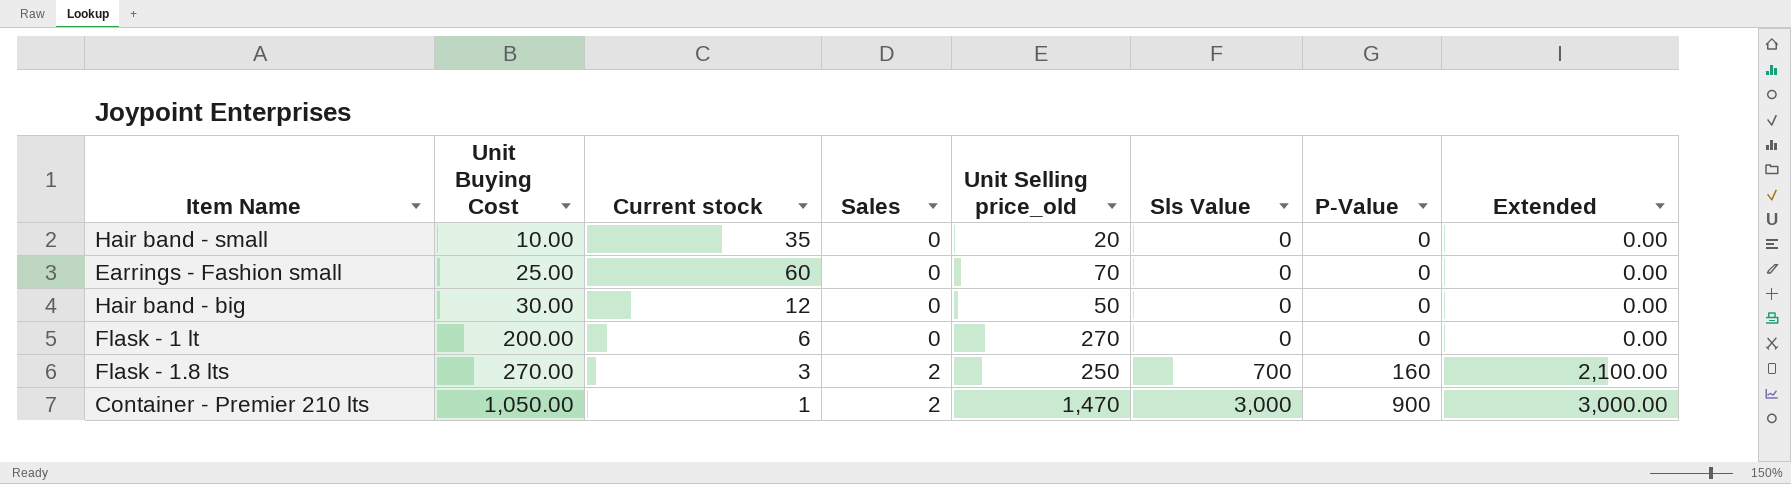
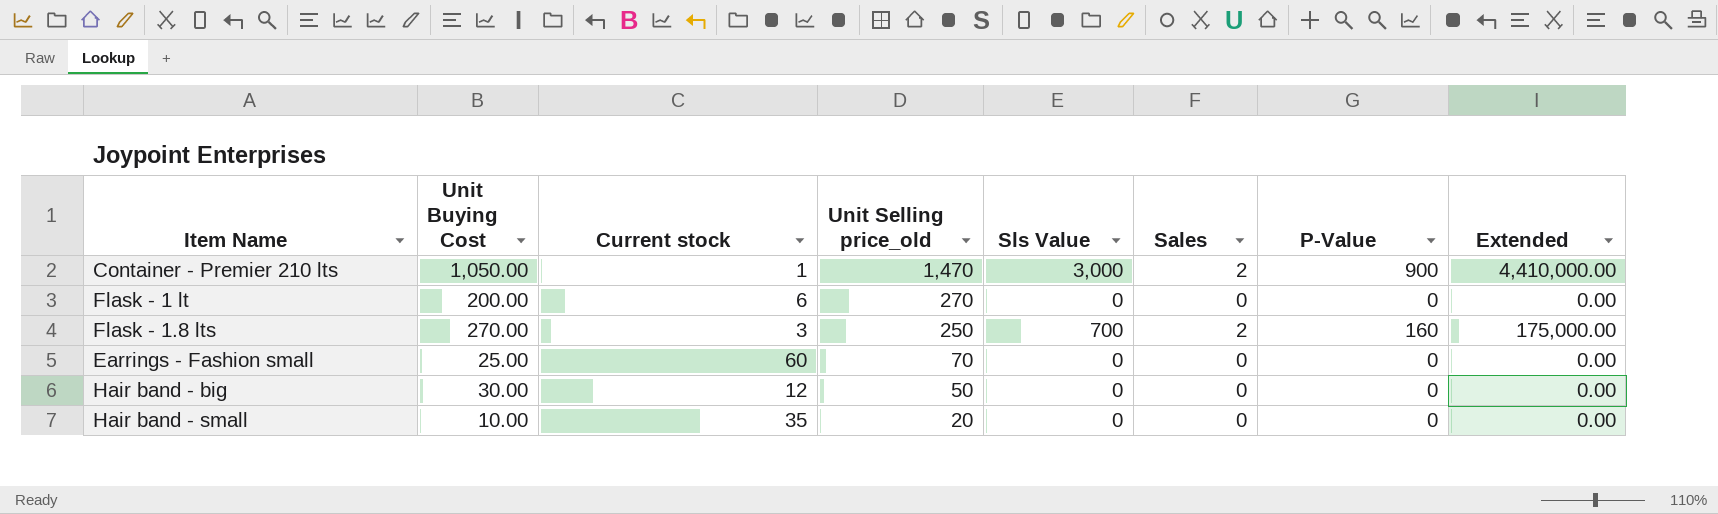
row order: Unit Buying Cost ascending -> Unit Selling price_old descending
column Sales | position: 4 -> 6
column Extended | formula: [Current stock] * [Sls Value] -> [Unit Selling price_old] * [Sls Value]

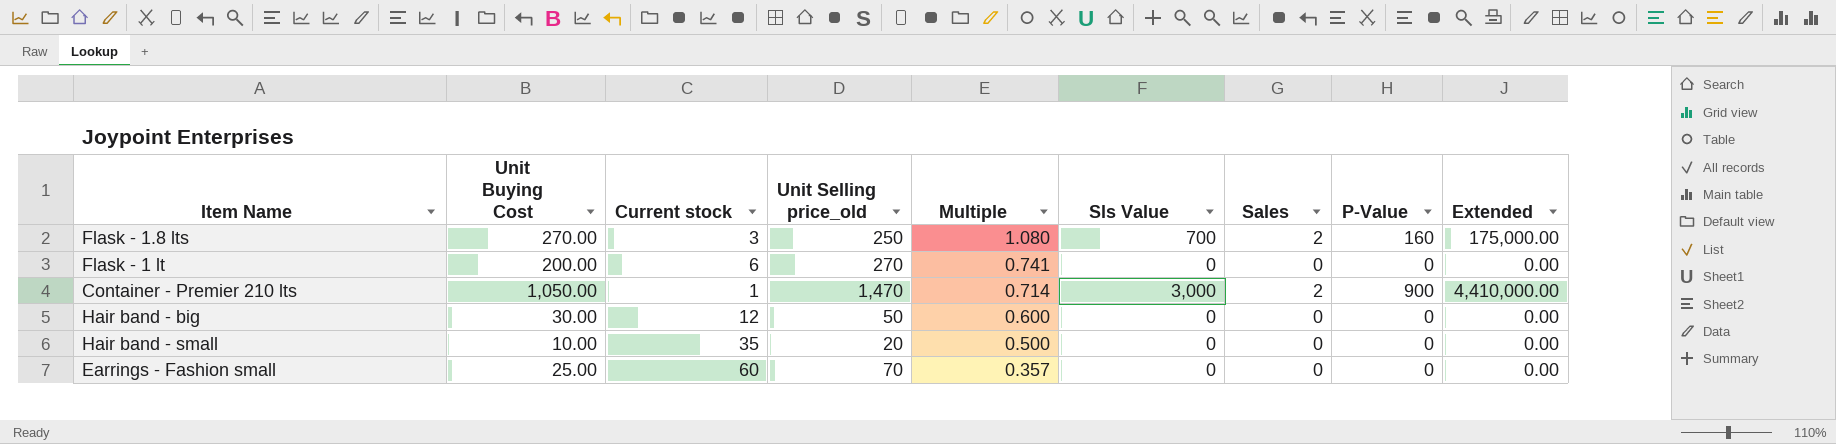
row order: Unit Selling price_old descending -> Multiple descending
column Multiple | formula: none -> [Unit Buying Cost] / [Unit Selling price_old]

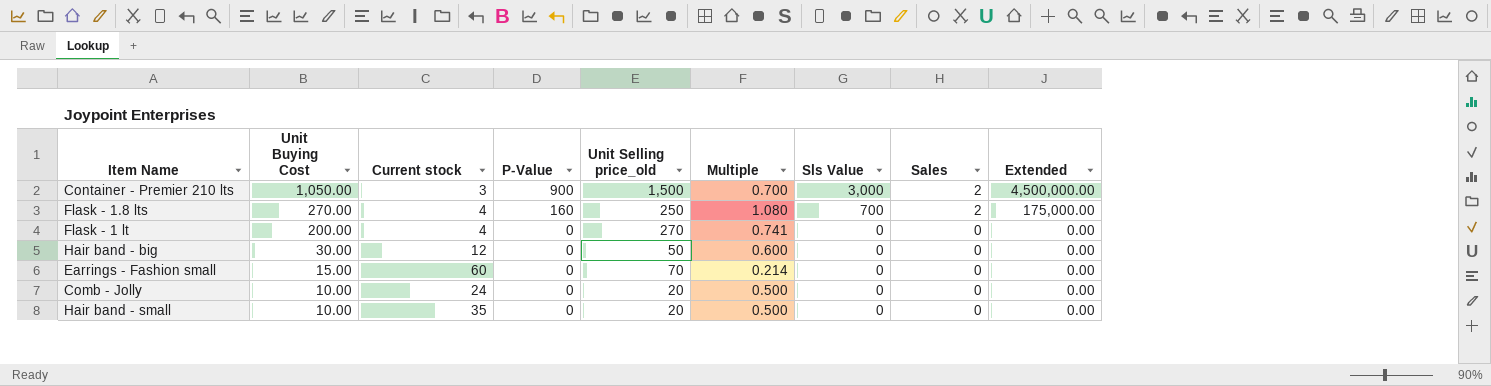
row order: Multiple descending -> Unit Buying Cost descending
column P-Value | position: 8 -> 4
Container - Premier 210 lts | Current stock: 1 -> 3
Container - Premier 210 lts | Unit Selling price_old: 1,470 -> 1,500
Container - Premier 210 lts | Multiple: 0.714 -> 0.700
Container - Premier 210 lts | Extended: 4,410,000.00 -> 4,500,000.00
Flask - 1.8 lts | Current stock: 3 -> 4
Flask - 1 lt | Current stock: 6 -> 4
Earrings - Fashion small | Unit Buying Cost: 25.00 -> 15.00
Earrings - Fashion small | Multiple: 0.357 -> 0.214
row Comb - Jolly: none -> 10.00 | 24 | 0 | 20 | 0.500 | 0 | 0 | 0.00

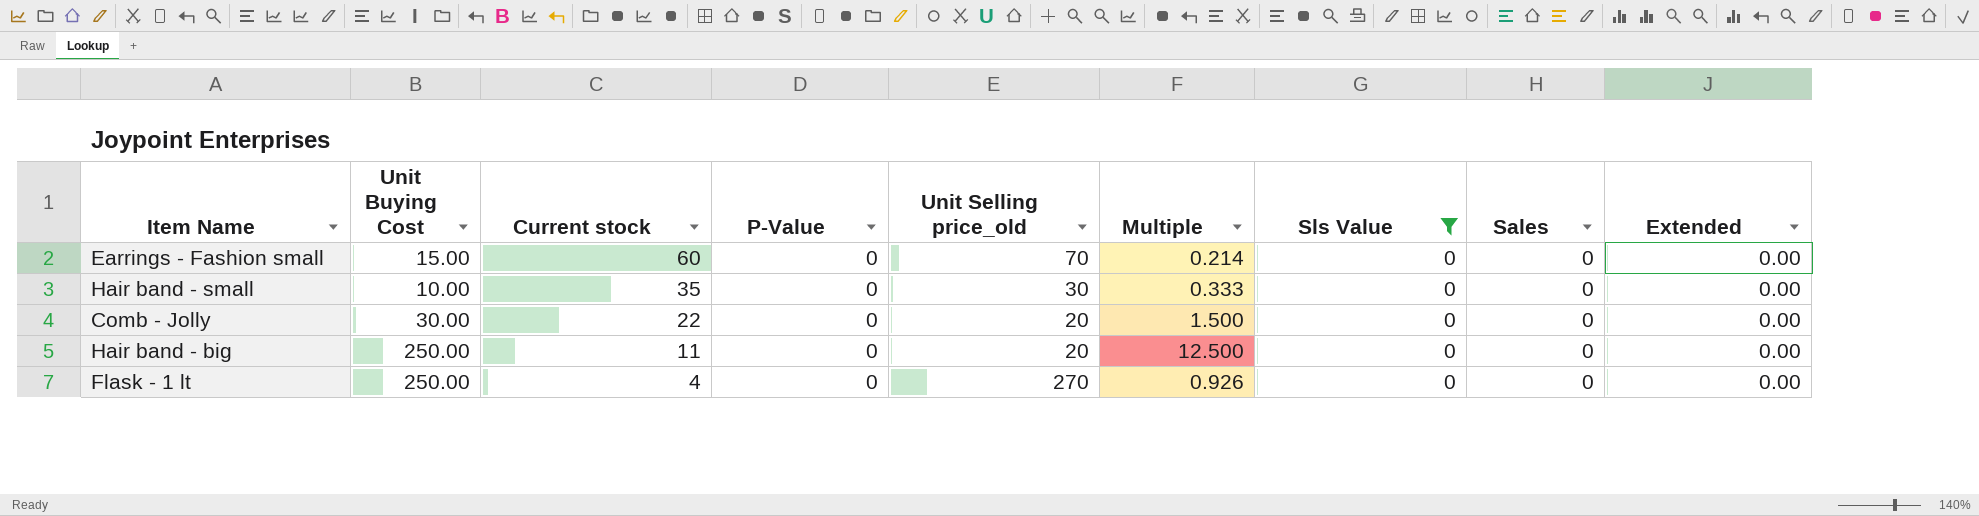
filter: none -> Sls Value = 0
row order: Unit Buying Cost descending -> Current stock descending
Hair band - small | Unit Selling price_old: 20 -> 30
Hair band - small | Multiple: 0.500 -> 0.333
Comb - Jolly | Unit Buying Cost: 10.00 -> 30.00
Comb - Jolly | Current stock: 24 -> 22
Comb - Jolly | Multiple: 0.500 -> 1.500
Hair band - big | Unit Buying Cost: 30.00 -> 250.00
Hair band - big | Current stock: 12 -> 11
Hair band - big | Unit Selling price_old: 50 -> 20
Hair band - big | Multiple: 0.600 -> 12.500
Flask - 1 lt | Unit Buying Cost: 200.00 -> 250.00
Flask - 1 lt | Multiple: 0.741 -> 0.926

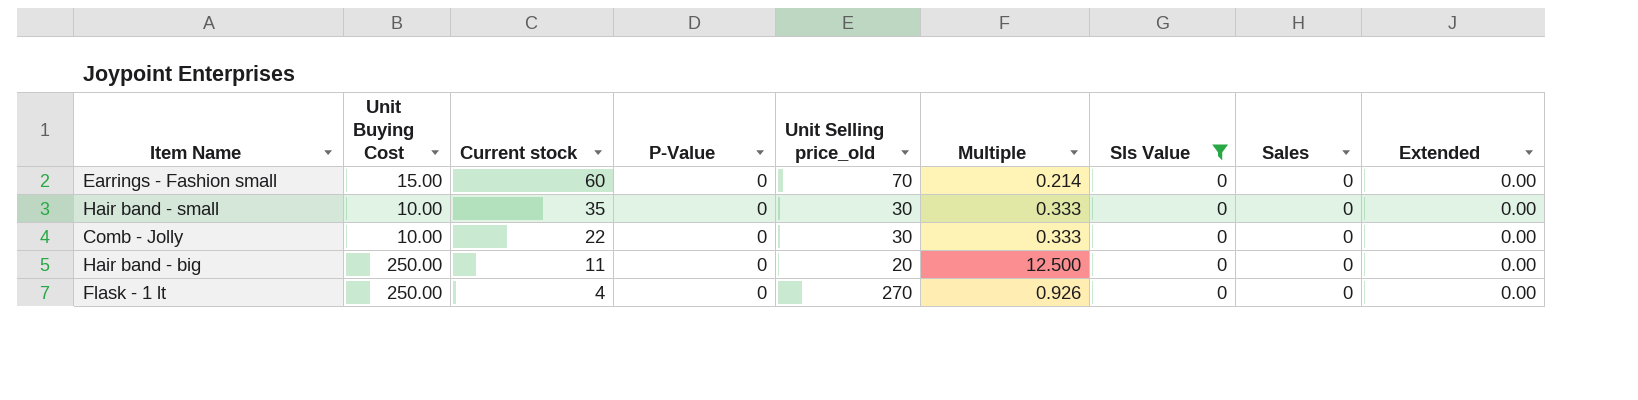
Comb - Jolly | Unit Buying Cost: 30.00 -> 10.00
Comb - Jolly | Unit Selling price_old: 20 -> 30
Comb - Jolly | Multiple: 1.500 -> 0.333

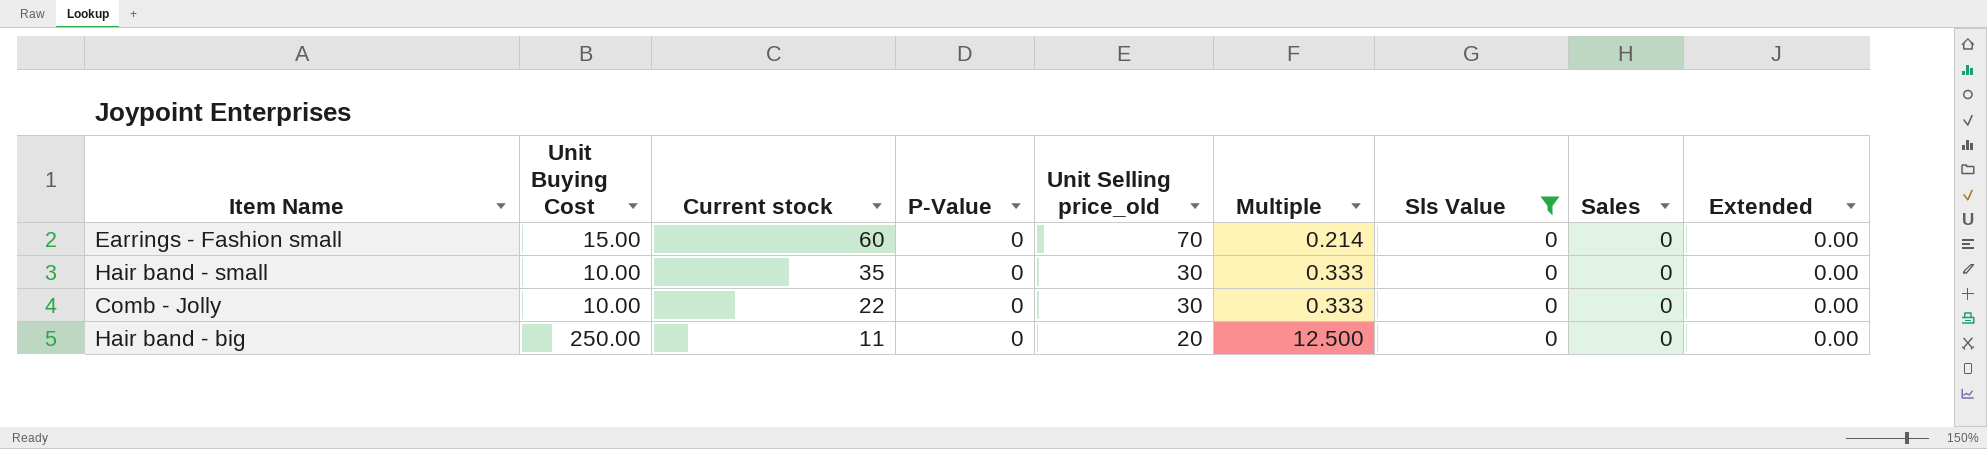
row Flask - 1 lt: 250.00 | 4 | 0 | 270 | 0.926 | 0 | 0 | 0.00 -> none

